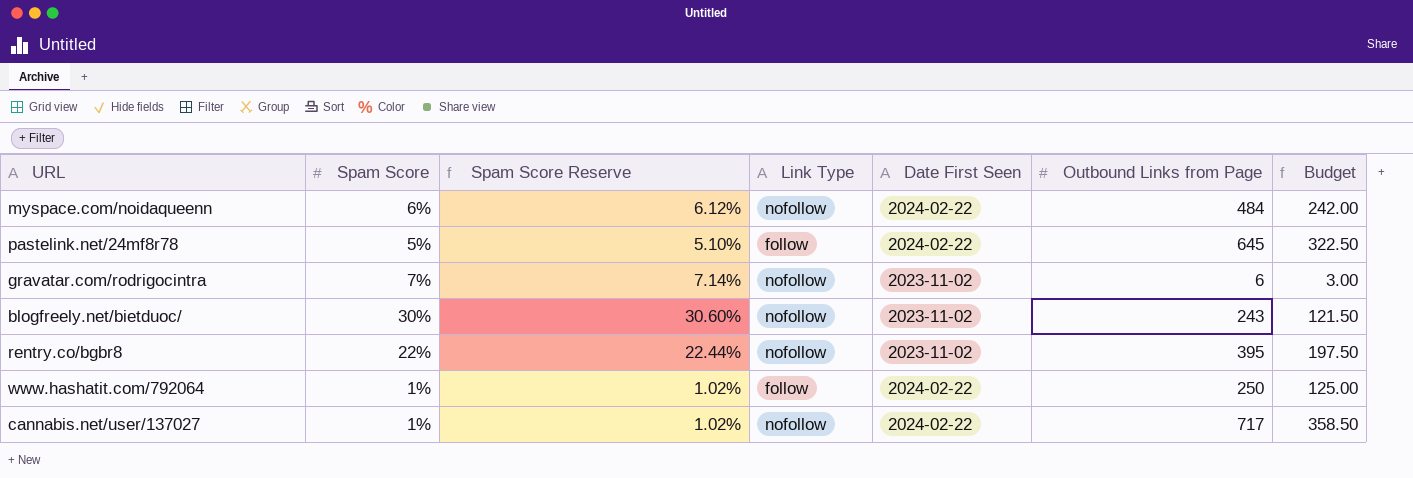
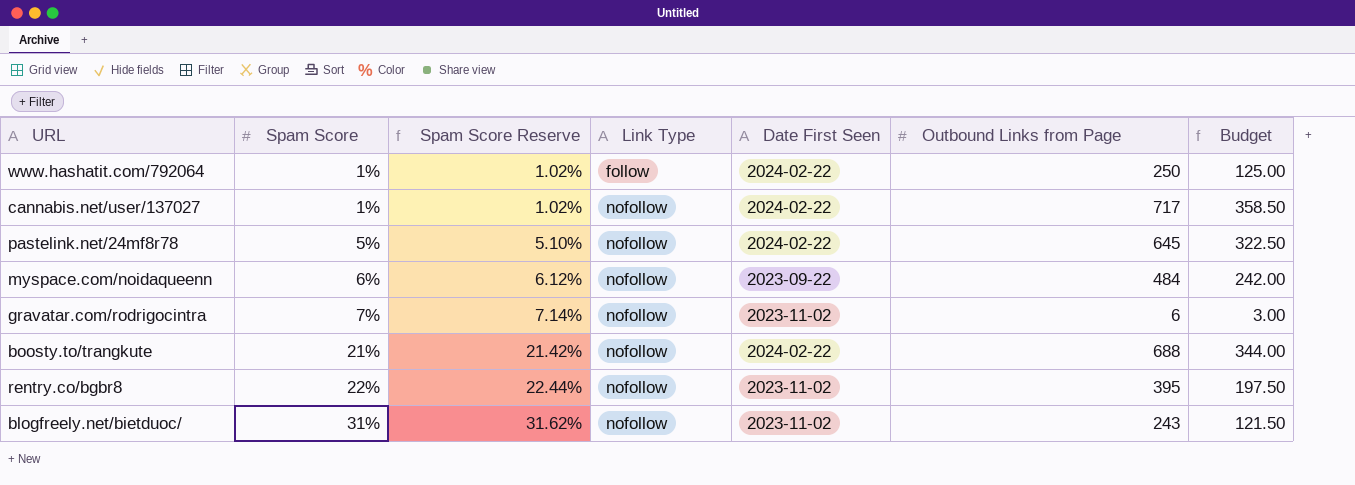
row order: none -> Spam Score ascending
pastelink.net/24mf8r78 | Link Type: follow -> nofollow
myspace.com/noidaqueenn | Date First Seen: 2024-02-22 -> 2023-09-22
row boosty.to/trangkute: none -> 21% | 21.42% | nofollow | 2024-02-22 | 688 | 344.00
blogfreely.net/bietduoc/ | Spam Score: 30% -> 31%
blogfreely.net/bietduoc/ | Spam Score Reserve: 30.60% -> 31.62%

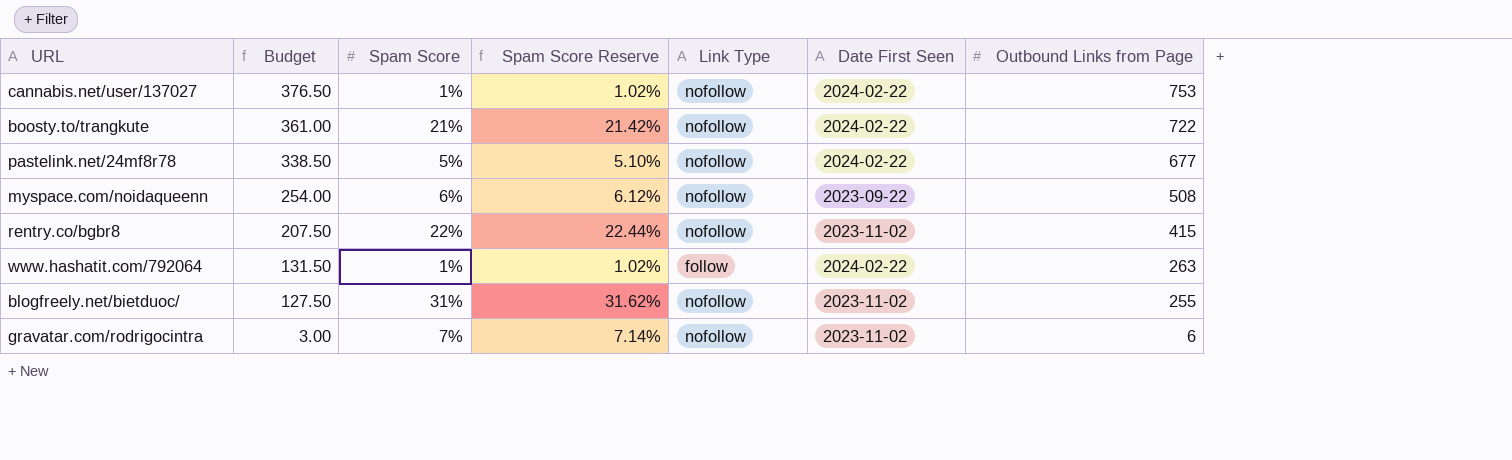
row order: Spam Score ascending -> Budget descending
column Budget | position: 7 -> 2
cannabis.net/user/137027 | Budget: 358.50 -> 376.50
cannabis.net/user/137027 | Outbound Links from Page: 717 -> 753
boosty.to/trangkute | Budget: 344.00 -> 361.00
boosty.to/trangkute | Outbound Links from Page: 688 -> 722
pastelink.net/24mf8r78 | Budget: 322.50 -> 338.50
pastelink.net/24mf8r78 | Outbound Links from Page: 645 -> 677
myspace.com/noidaqueenn | Budget: 242.00 -> 254.00
myspace.com/noidaqueenn | Outbound Links from Page: 484 -> 508
rentry.co/bgbr8 | Budget: 197.50 -> 207.50
rentry.co/bgbr8 | Outbound Links from Page: 395 -> 415
www.hashatit.com/792064 | Budget: 125.00 -> 131.50
www.hashatit.com/792064 | Outbound Links from Page: 250 -> 263
blogfreely.net/bietduoc/ | Budget: 121.50 -> 127.50
blogfreely.net/bietduoc/ | Outbound Links from Page: 243 -> 255

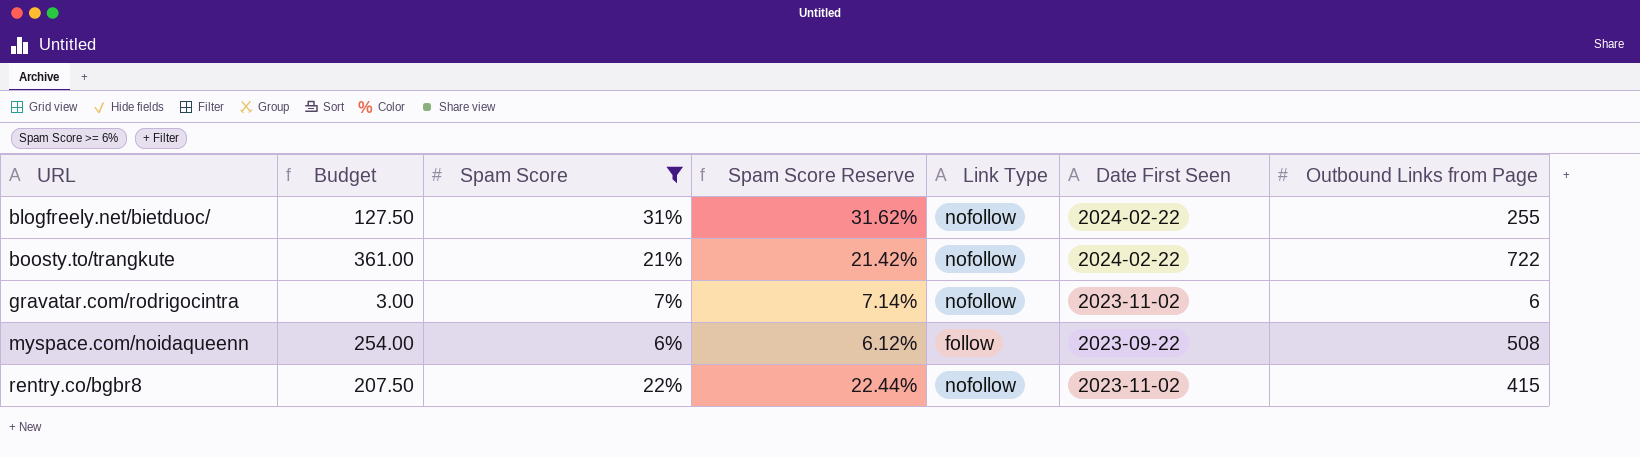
filter: none -> Spam Score >= 6%
row order: Budget descending -> URL ascending
blogfreely.net/bietduoc/ | Date First Seen: 2023-11-02 -> 2024-02-22
myspace.com/noidaqueenn | Link Type: nofollow -> follow

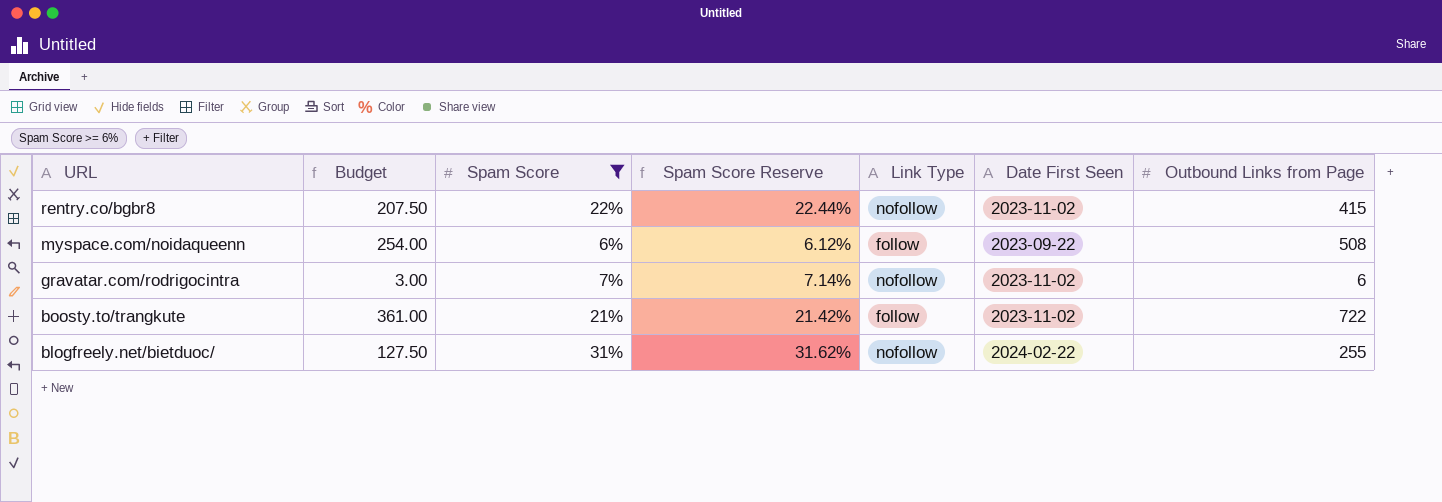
row order: URL ascending -> URL descending
boosty.to/trangkute | Link Type: nofollow -> follow
boosty.to/trangkute | Date First Seen: 2024-02-22 -> 2023-11-02

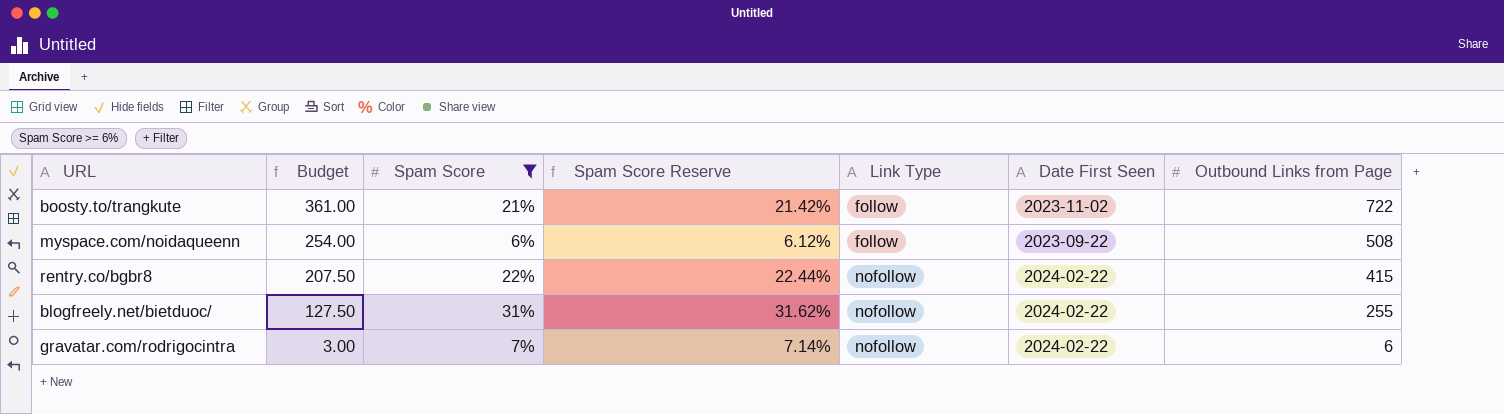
row order: URL descending -> Budget descending
rentry.co/bgbr8 | Date First Seen: 2023-11-02 -> 2024-02-22
gravatar.com/rodrigocintra | Date First Seen: 2023-11-02 -> 2024-02-22

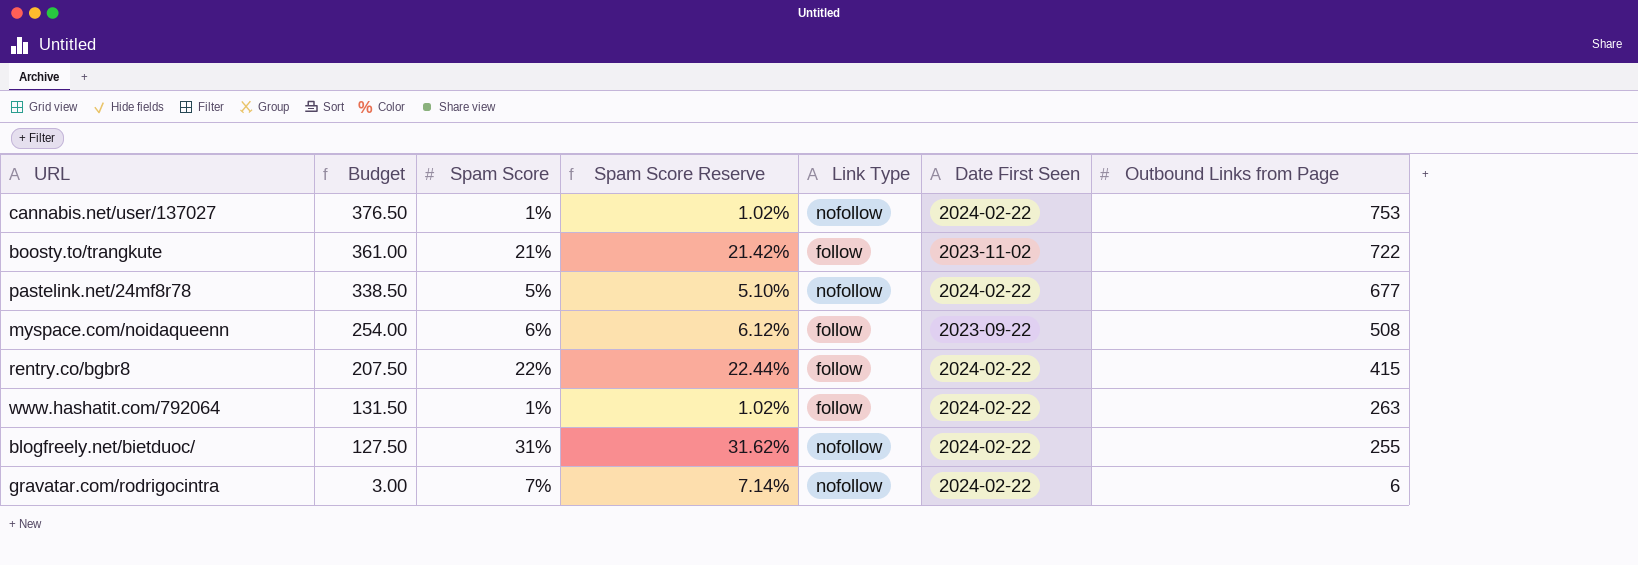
filter: Spam Score >= 6% -> none
rentry.co/bgbr8 | Link Type: nofollow -> follow

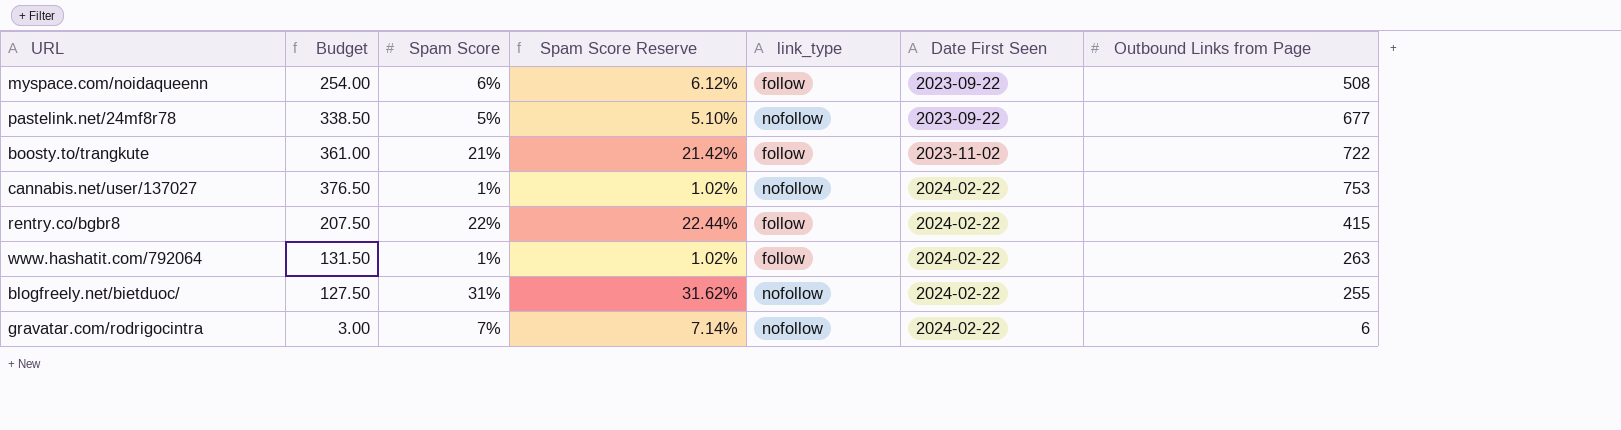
row order: Budget descending -> Date First Seen ascending
column name: Link Type -> link_type
pastelink.net/24mf8r78 | Date First Seen: 2024-02-22 -> 2023-09-22

